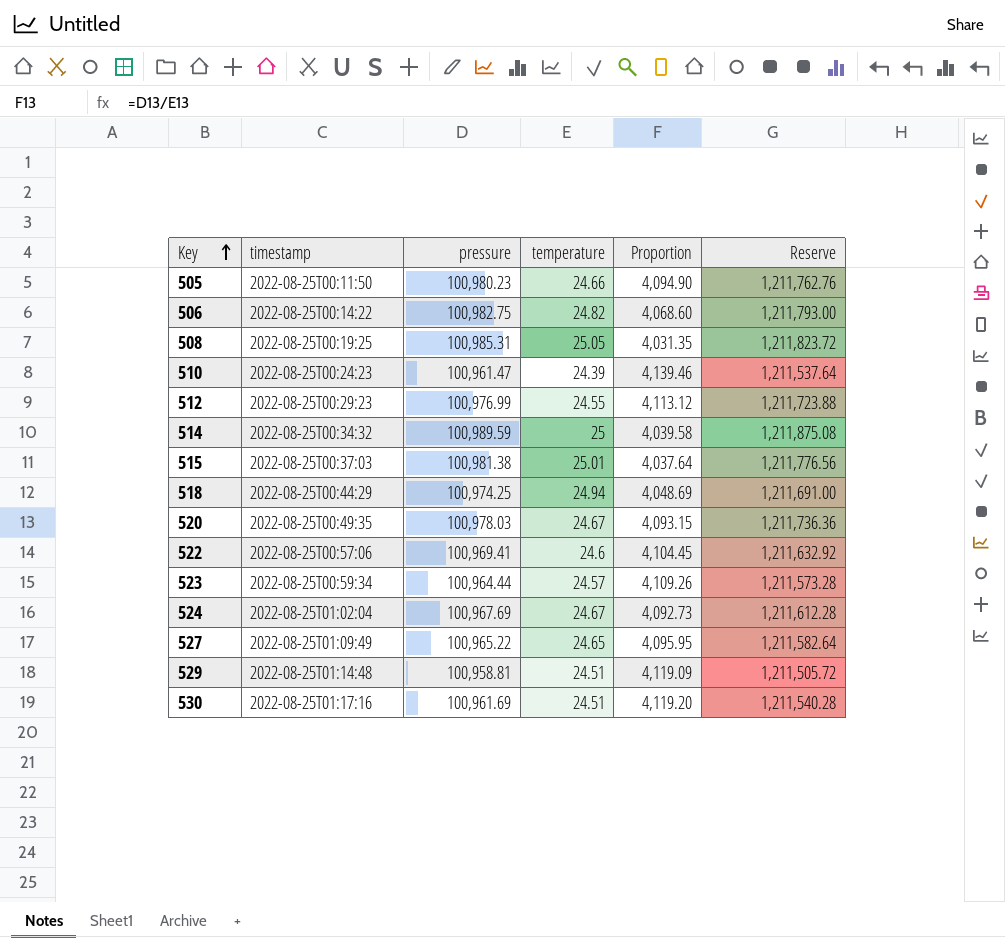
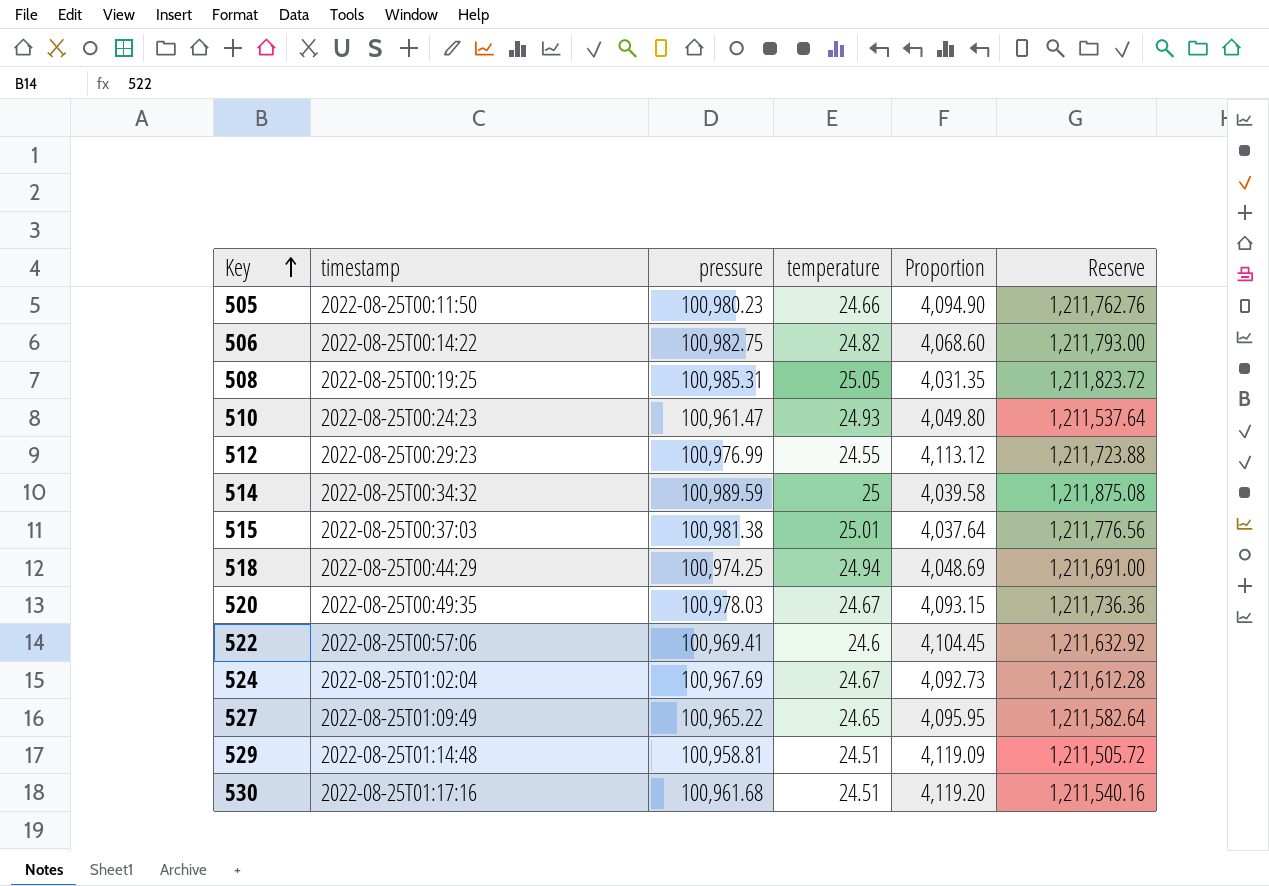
row 523: 2022-08-25T00:59:34 | 100,964.44 | 24.57 | 4,109.26 | 1,211,573.28 -> none
510 | temperature: 24.39 -> 24.93
510 | Proportion: 4,139.46 -> 4,049.80
530 | pressure: 100,961.69 -> 100,961.68
530 | Reserve: 1,211,540.28 -> 1,211,540.16

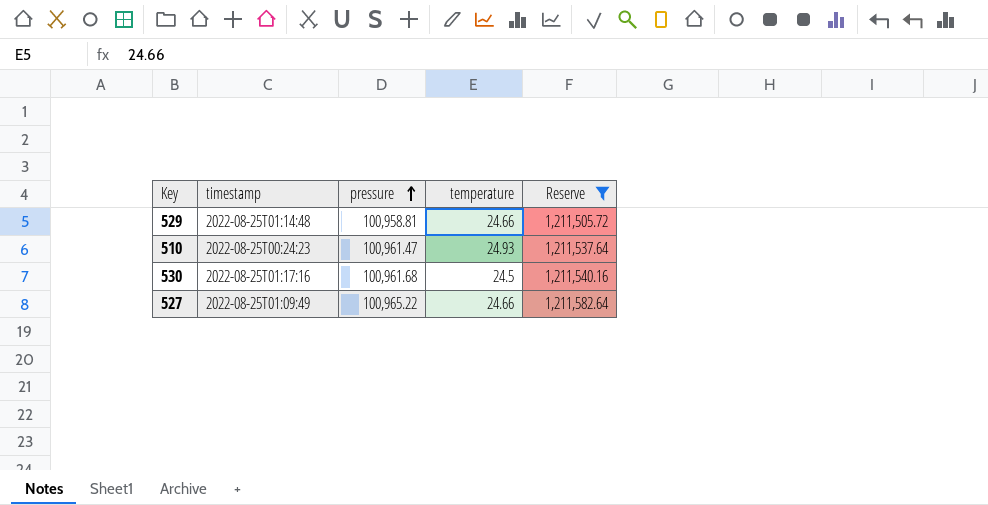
filter: none -> Reserve <= 1,211,582.64
row order: Key ascending -> pressure ascending
column Proportion | formula: [pressure] / [temperature] -> none
529 | temperature: 24.51 -> 24.66
530 | temperature: 24.51 -> 24.5
527 | temperature: 24.65 -> 24.66

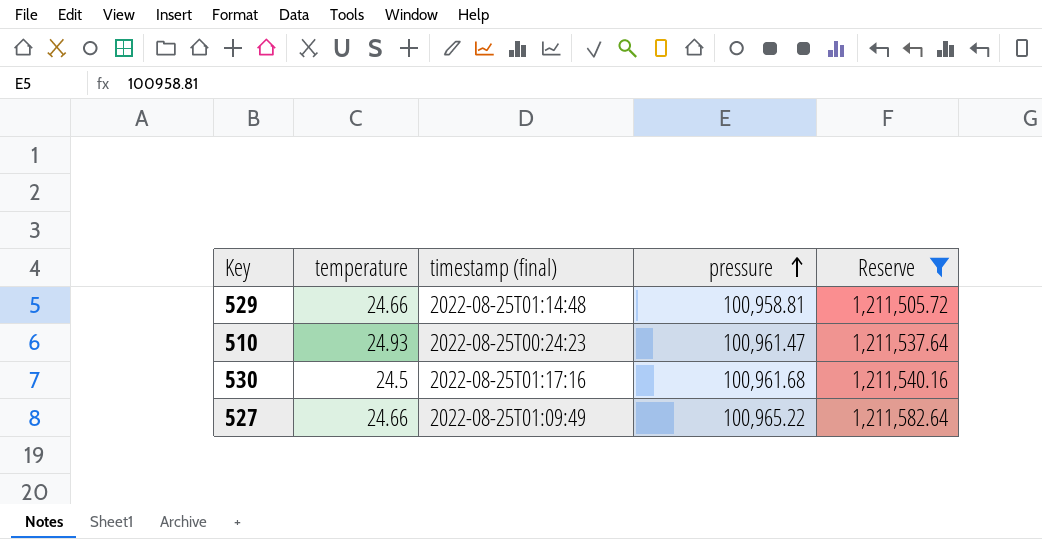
column temperature | position: 4 -> 2
column name: timestamp -> timestamp (final)

